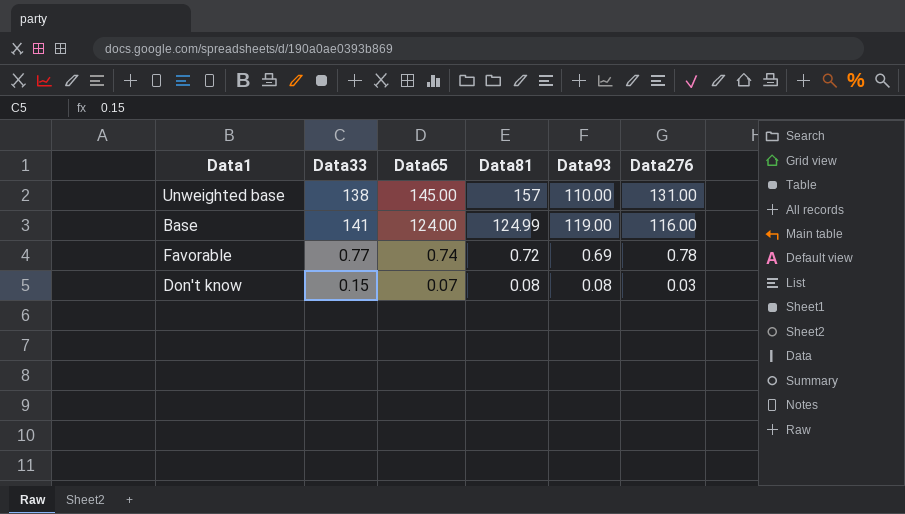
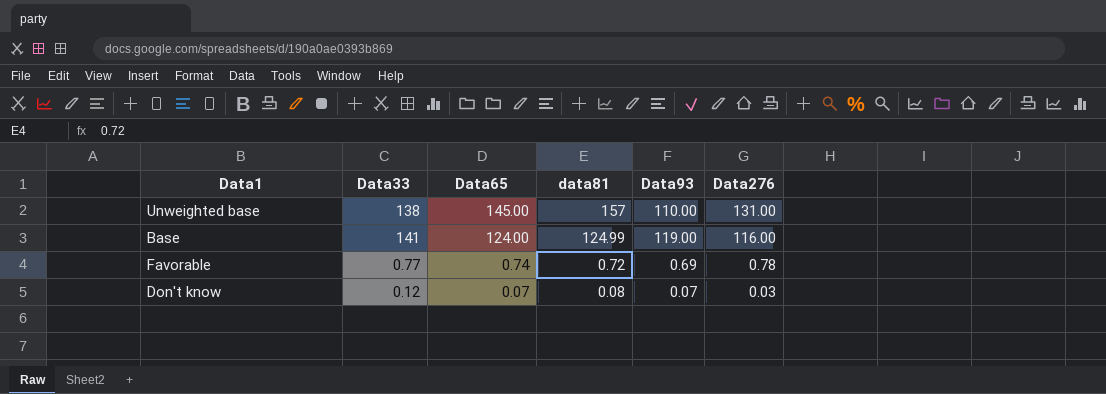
column name: Data81 -> data81
Don't know | Data33: 0.15 -> 0.12
Don't know | Data93: 0.08 -> 0.07

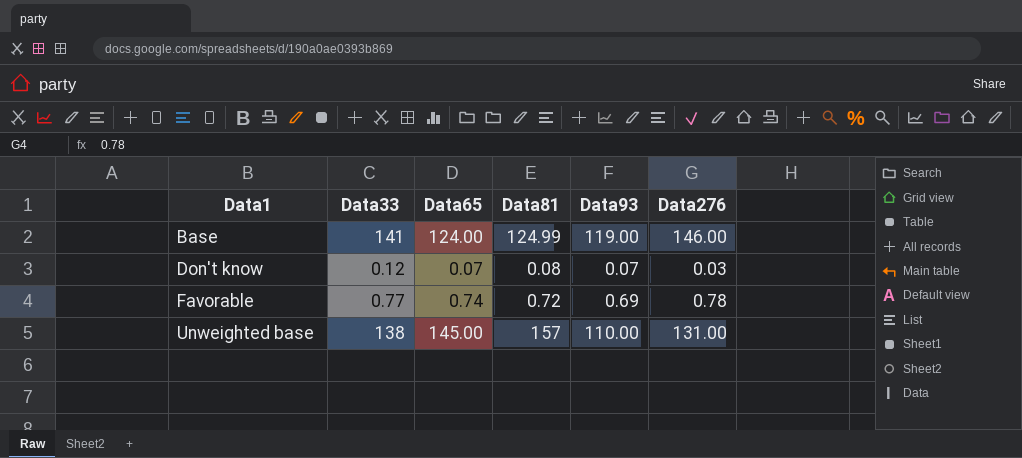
row order: Data65 descending -> Data1 ascending
column name: data81 -> Data81
Base | Data276: 116.00 -> 146.00

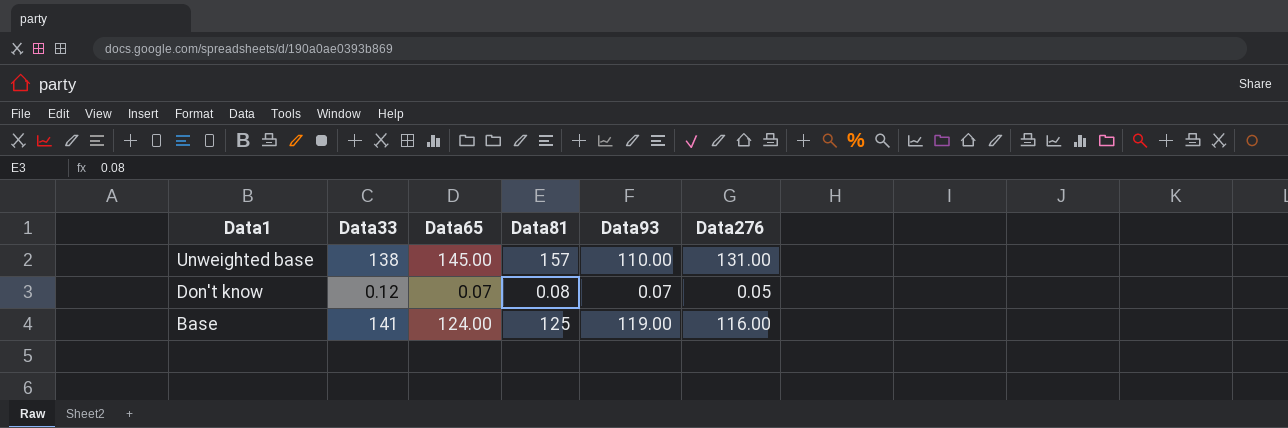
row order: Data1 ascending -> Data1 descending
row Favorable: 0.77 | 0.74 | 0.72 | 0.69 | 0.78 -> none
Don't know | Data276: 0.03 -> 0.05
Base | Data81: 124.99 -> 125
Base | Data276: 146.00 -> 116.00

